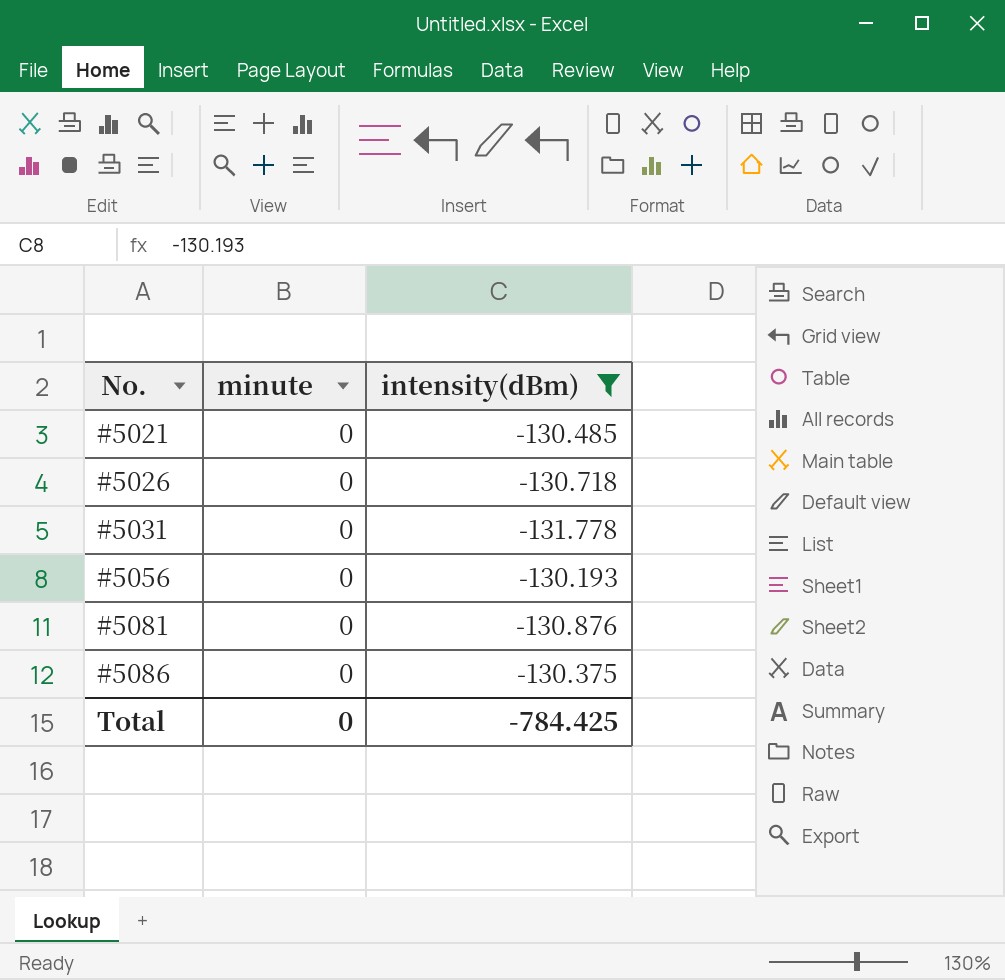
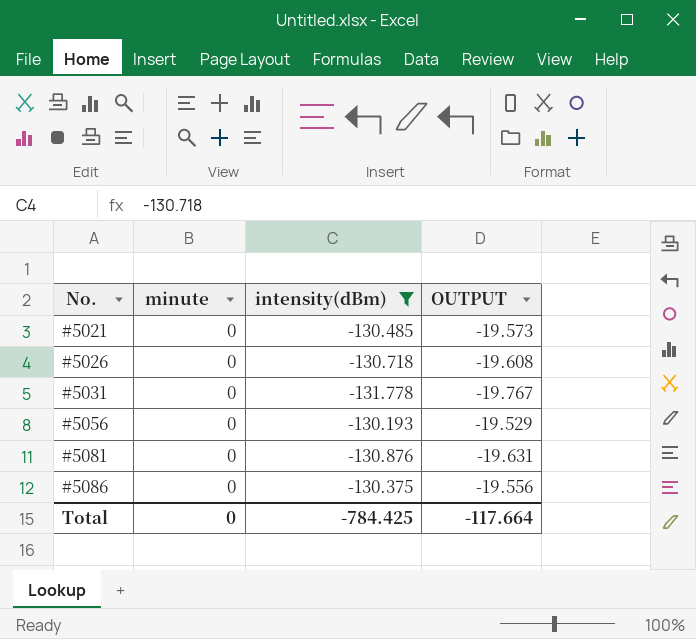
column OUTPUT | formula: none -> [intensity(dBm)] * 0.15

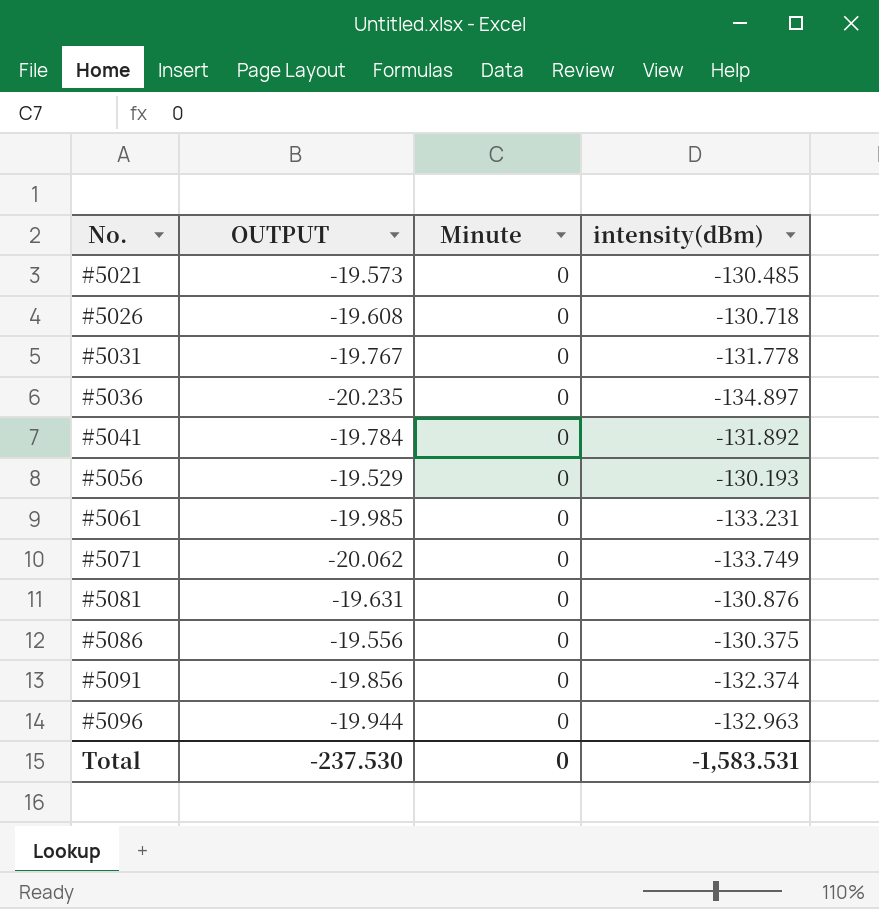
filter: intensity(dBm) >= -131.778 -> none
column OUTPUT | position: 4 -> 2
column name: minute -> Minute
Total | OUTPUT: -117.664 -> -237.530
Total | intensity(dBm): -784.425 -> -1,583.531

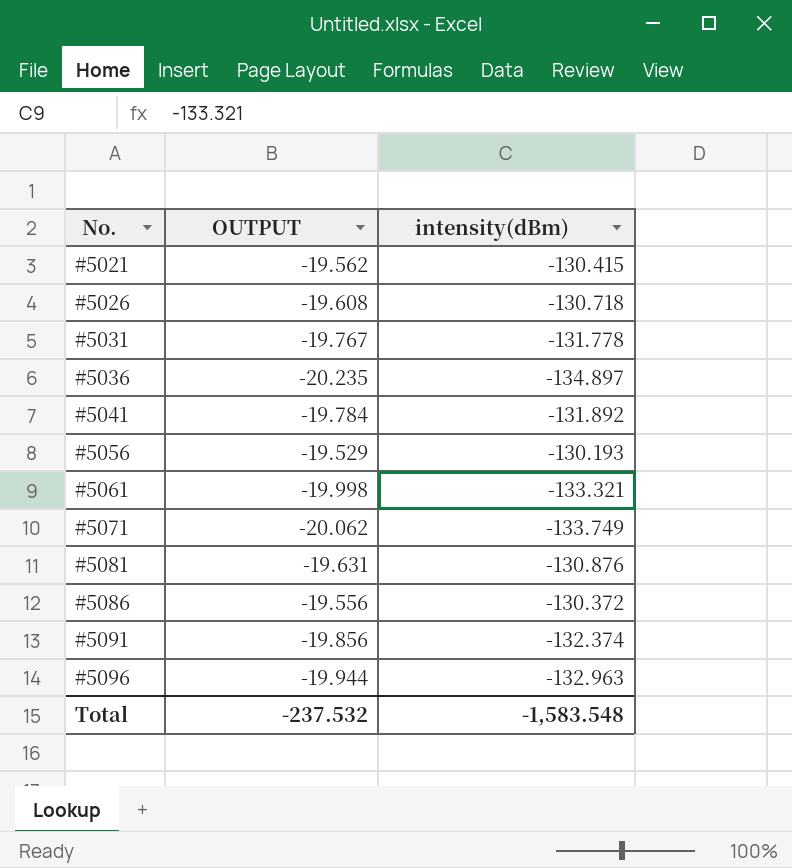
column Minute | position: 3 -> none
#5021 | OUTPUT: -19.573 -> -19.562
#5021 | intensity(dBm): -130.485 -> -130.415
#5061 | OUTPUT: -19.985 -> -19.998
#5061 | intensity(dBm): -133.231 -> -133.321
#5086 | intensity(dBm): -130.375 -> -130.372
Total | OUTPUT: -237.530 -> -237.532
Total | intensity(dBm): -1,583.531 -> -1,583.548

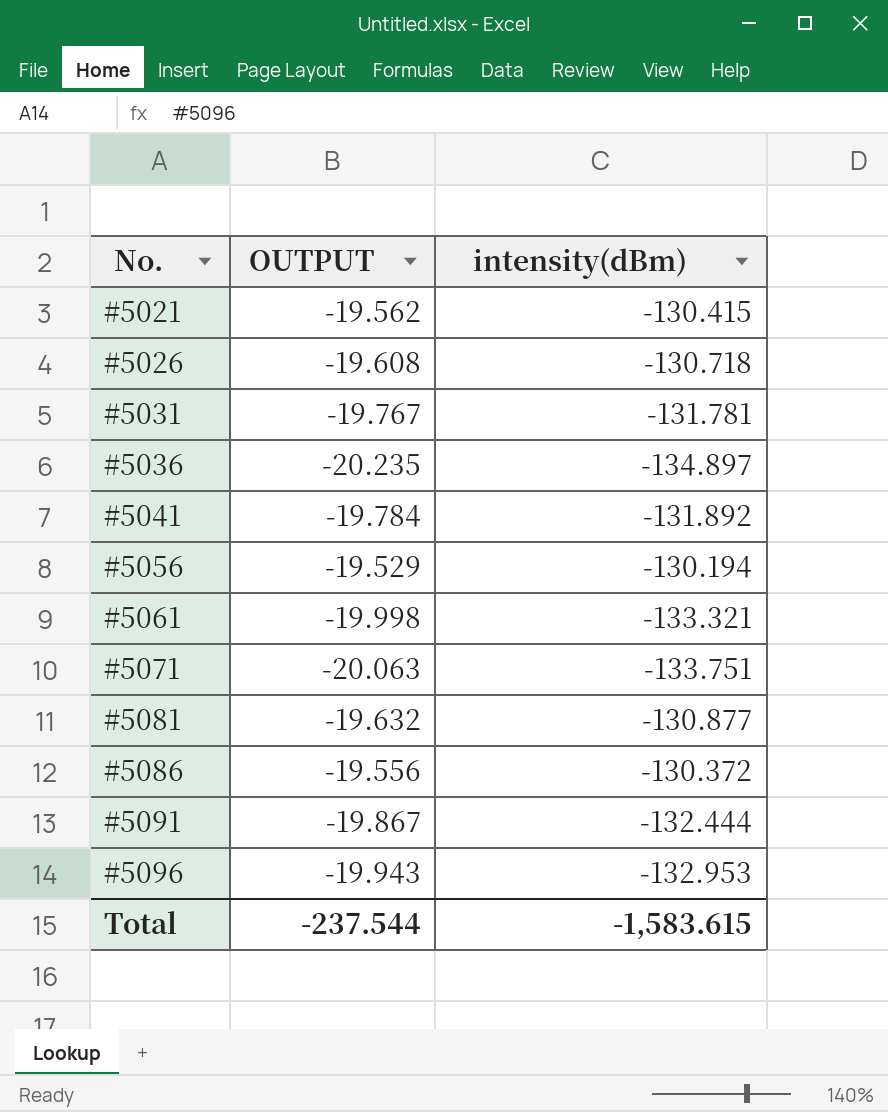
#5031 | intensity(dBm): -131.778 -> -131.781
#5056 | intensity(dBm): -130.193 -> -130.194
#5071 | OUTPUT: -20.062 -> -20.063
#5071 | intensity(dBm): -133.749 -> -133.751
#5081 | OUTPUT: -19.631 -> -19.632
#5081 | intensity(dBm): -130.876 -> -130.877
#5091 | OUTPUT: -19.856 -> -19.867
#5091 | intensity(dBm): -132.374 -> -132.444
#5096 | OUTPUT: -19.944 -> -19.943
#5096 | intensity(dBm): -132.963 -> -132.953
Total | OUTPUT: -237.532 -> -237.544
Total | intensity(dBm): -1,583.548 -> -1,583.615

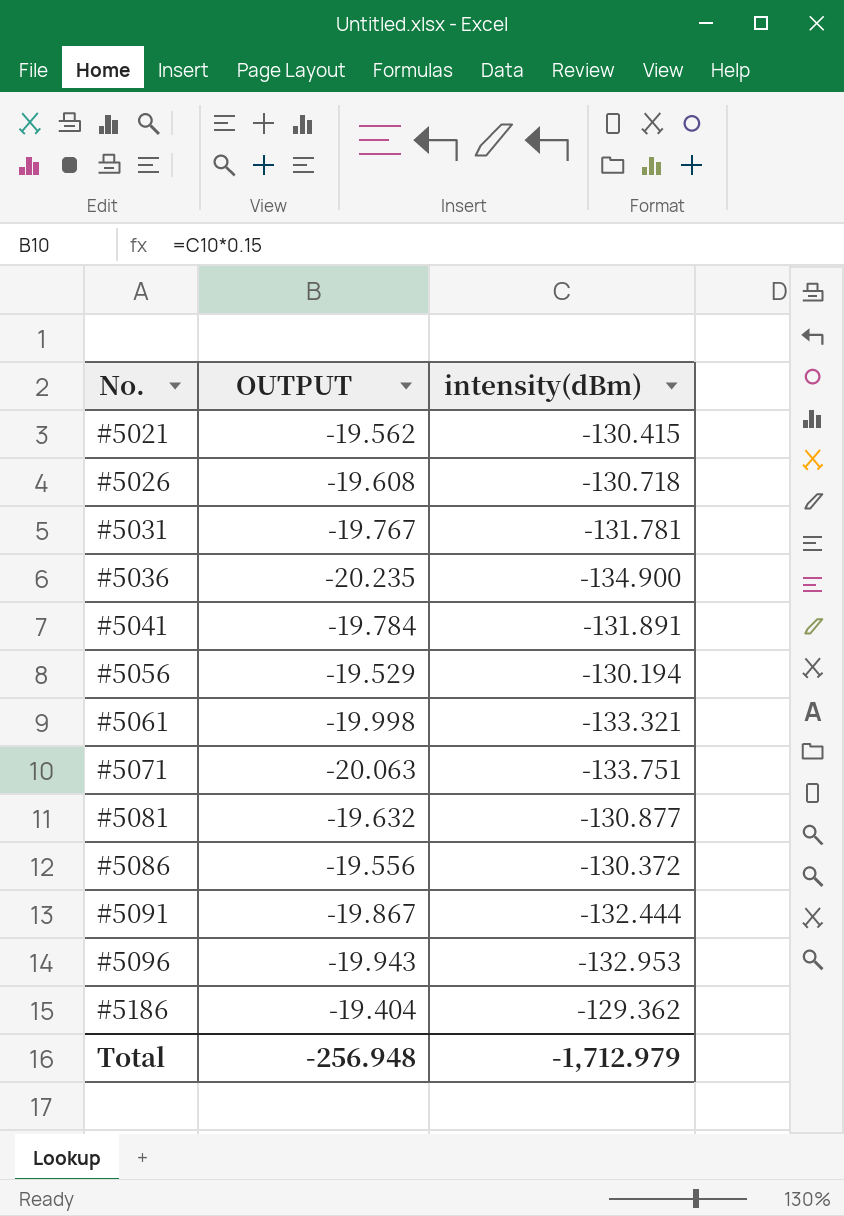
#5036 | intensity(dBm): -134.897 -> -134.900
#5041 | intensity(dBm): -131.892 -> -131.891
row #5186: none -> -19.404 | -129.362
Total | OUTPUT: -237.544 -> -256.948
Total | intensity(dBm): -1,583.615 -> -1,712.979

